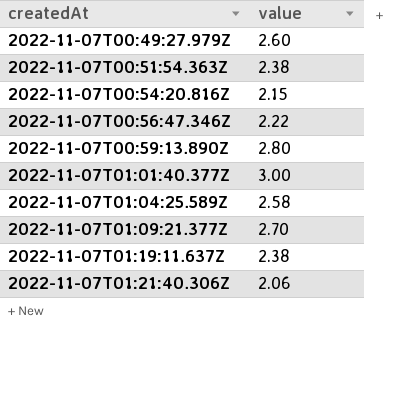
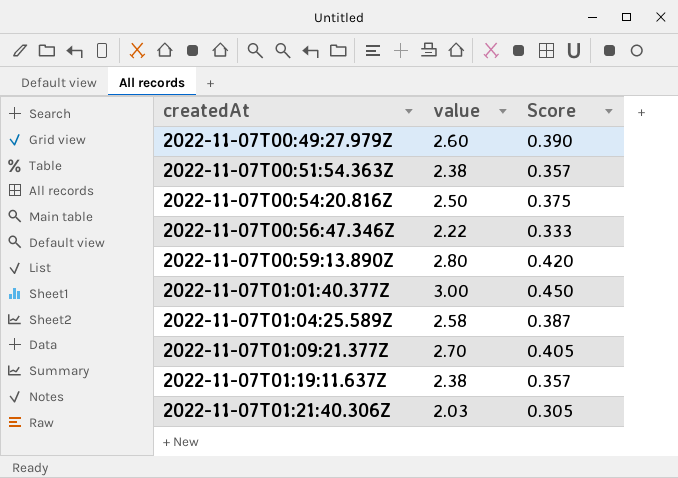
column Score | formula: none -> [value] * 0.15
2022-11-07T00:54:20.816Z | value: 2.15 -> 2.50
2022-11-07T01:21:40.306Z | value: 2.06 -> 2.03

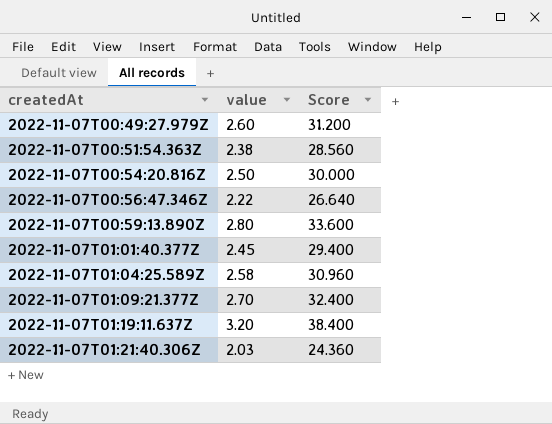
column Score | formula: [value] * 0.15 -> [value] * 12
2022-11-07T01:01:40.377Z | value: 3.00 -> 2.45
2022-11-07T01:19:11.637Z | value: 2.38 -> 3.20

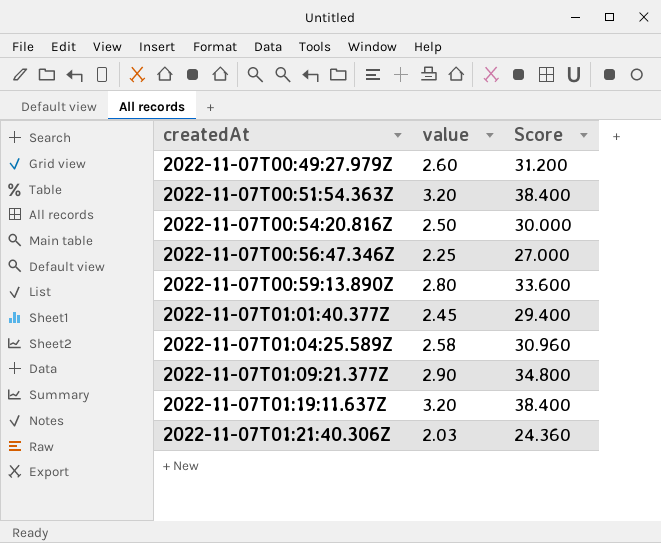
2022-11-07T00:51:54.363Z | value: 2.38 -> 3.20
2022-11-07T00:51:54.363Z | Score: 28.560 -> 38.400
2022-11-07T00:56:47.346Z | value: 2.22 -> 2.25
2022-11-07T00:56:47.346Z | Score: 26.640 -> 27.000
2022-11-07T01:09:21.377Z | value: 2.70 -> 2.90
2022-11-07T01:09:21.377Z | Score: 32.400 -> 34.800

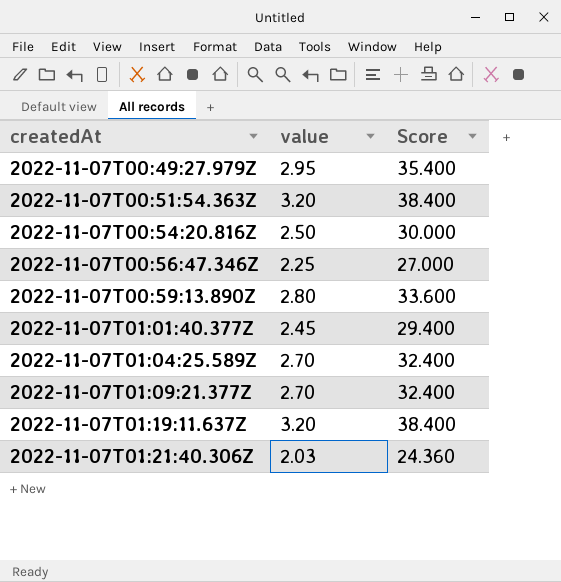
2022-11-07T00:49:27.979Z | value: 2.60 -> 2.95
2022-11-07T00:49:27.979Z | Score: 31.200 -> 35.400
2022-11-07T01:04:25.589Z | value: 2.58 -> 2.70
2022-11-07T01:04:25.589Z | Score: 30.960 -> 32.400
2022-11-07T01:09:21.377Z | value: 2.90 -> 2.70
2022-11-07T01:09:21.377Z | Score: 34.800 -> 32.400

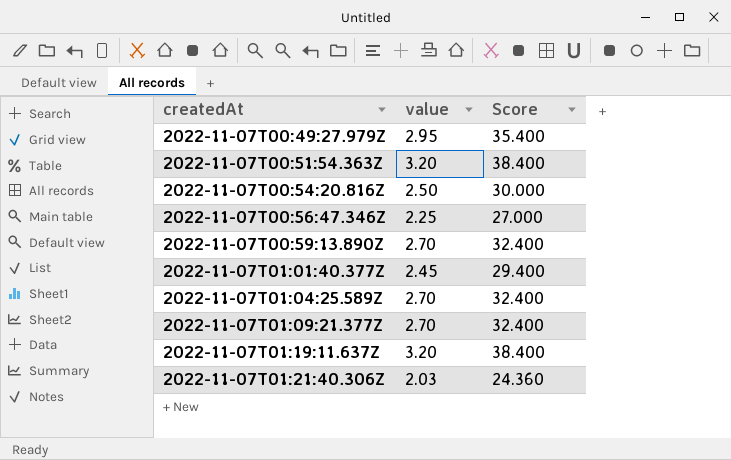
2022-11-07T00:59:13.890Z | value: 2.80 -> 2.70
2022-11-07T00:59:13.890Z | Score: 33.600 -> 32.400

